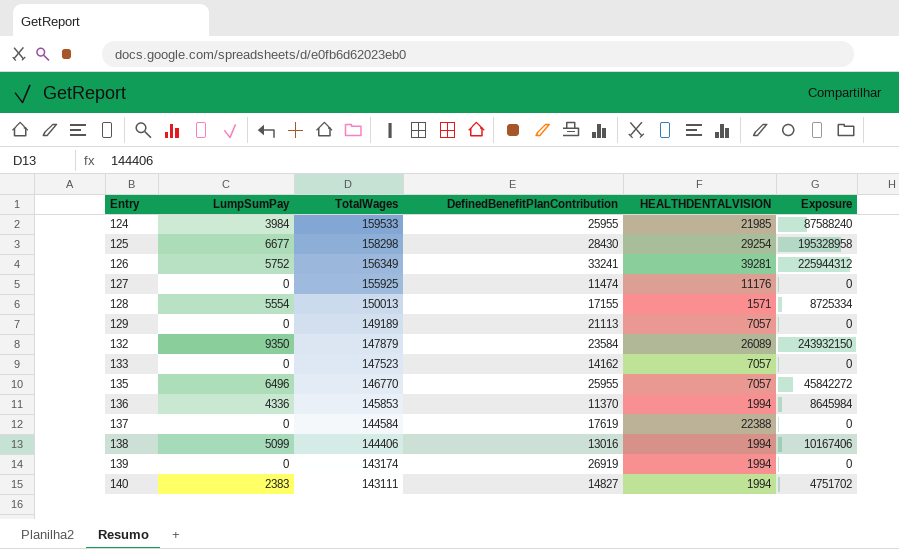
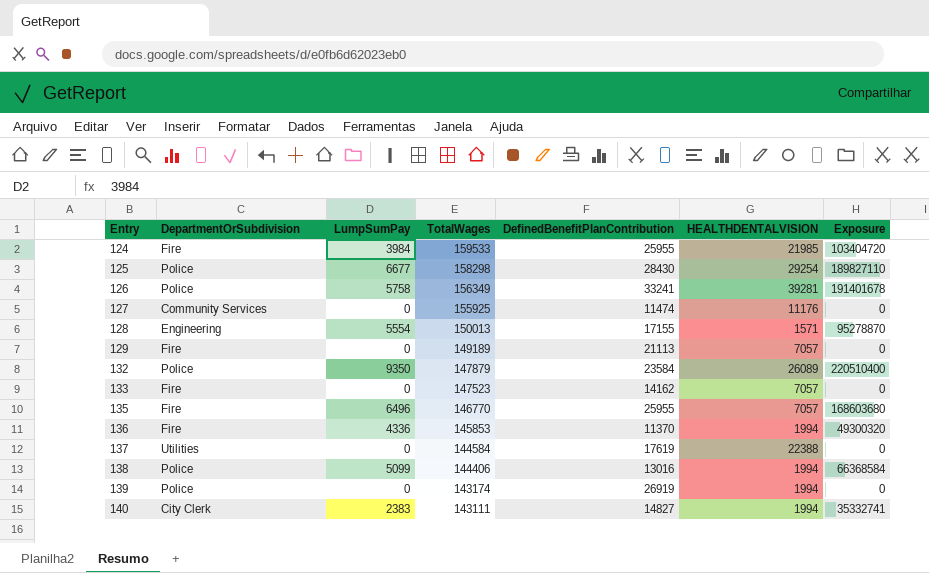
column DepartmentOrSubdivision | position: none -> 2
column Exposure | formula: [LumpSumPay] * [HEALTHDENTALVISION] -> [LumpSumPay] * [DefinedBenefitPlanContribution]
126 | LumpSumPay: 5752 -> 5758

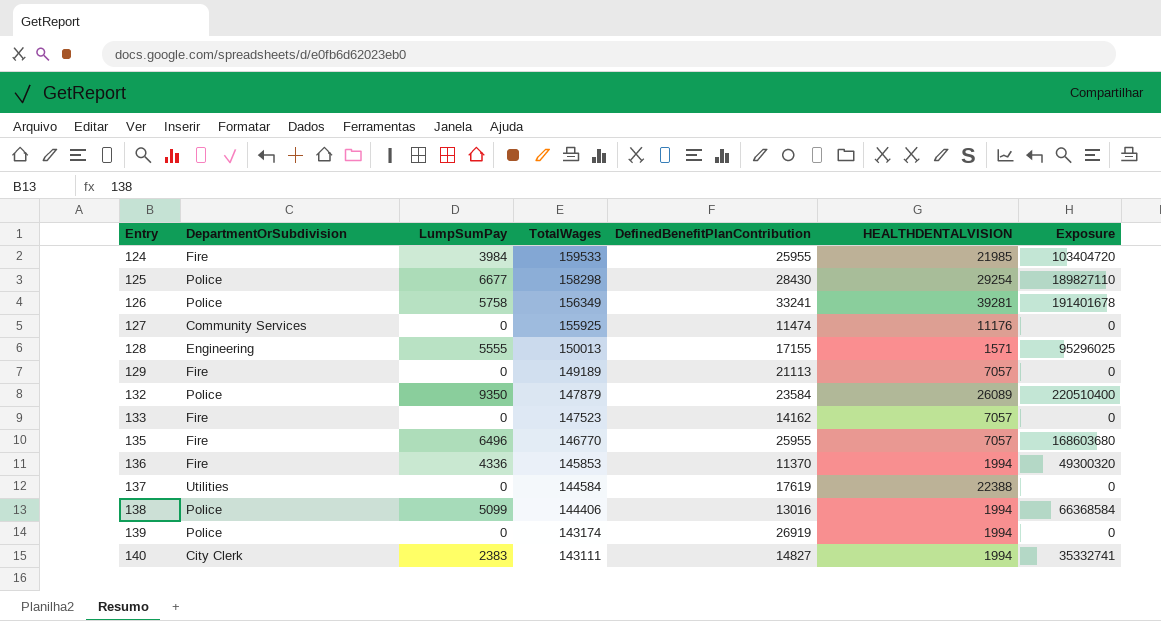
128 | LumpSumPay: 5554 -> 5555
128 | Exposure: 95278870 -> 95296025

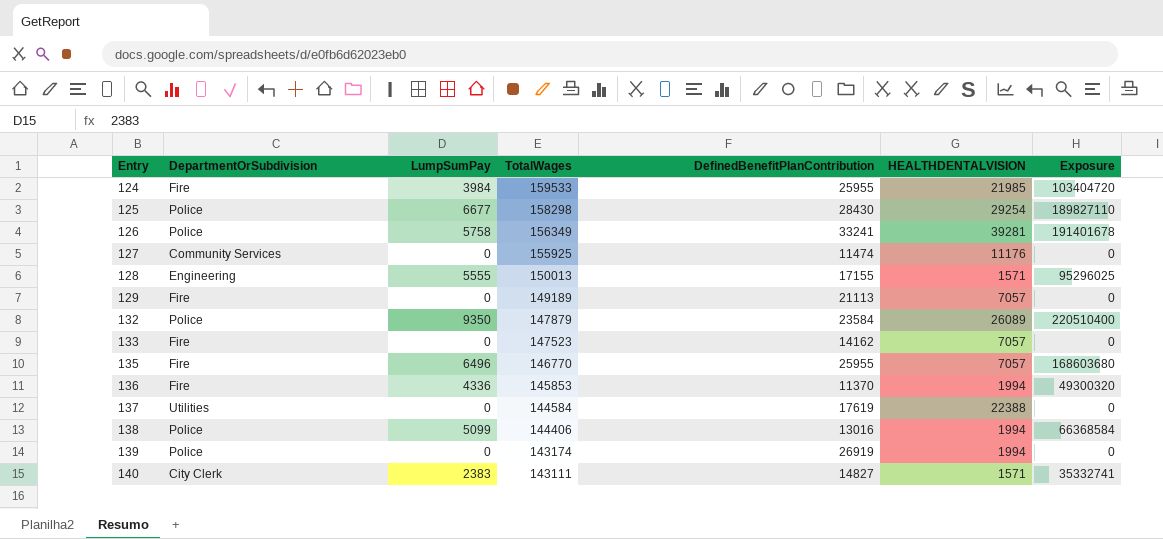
140 | HEALTHDENTALVISION: 1994 -> 1571

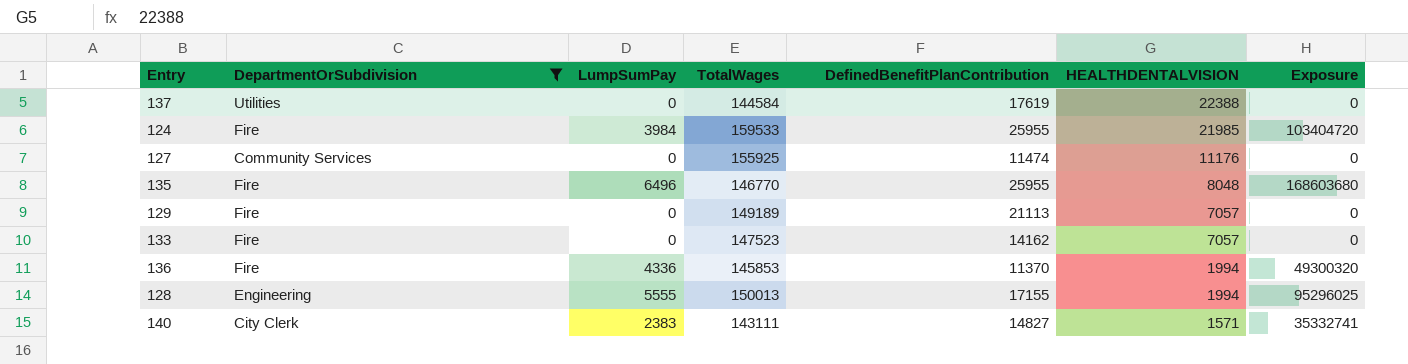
filter: none -> DepartmentOrSubdivision != Police
row order: Entry ascending -> HEALTHDENTALVISION descending
135 | HEALTHDENTALVISION: 7057 -> 8048
128 | HEALTHDENTALVISION: 1571 -> 1994

